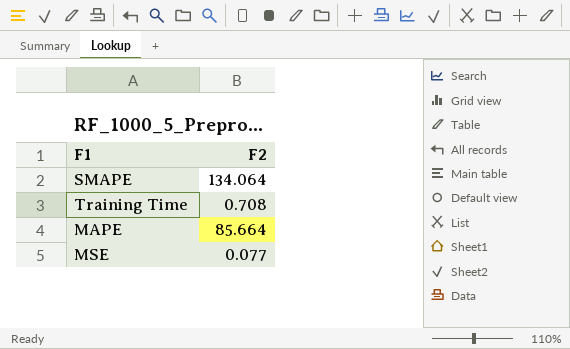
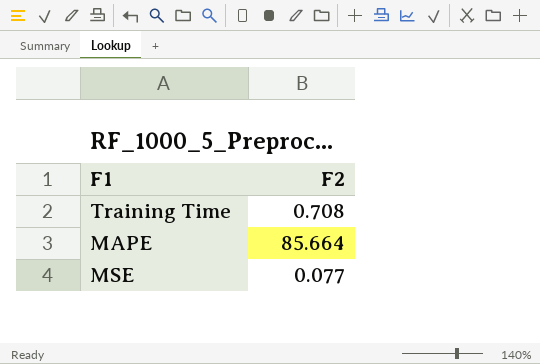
row SMAPE: 134.064 -> none

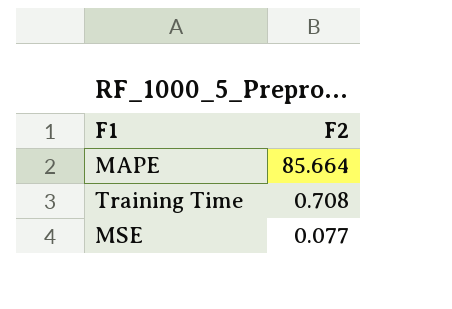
row order: none -> F2 descending

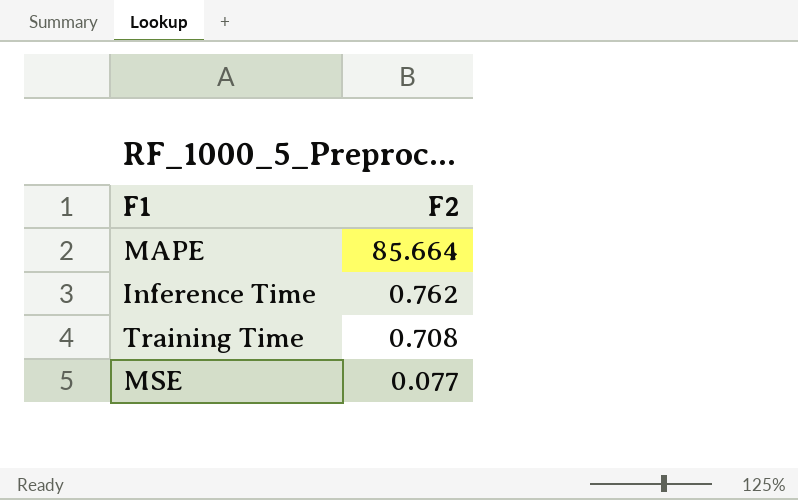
row Inference Time: none -> 0.762

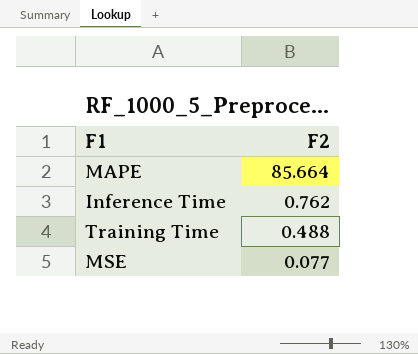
Training Time | F2: 0.708 -> 0.488

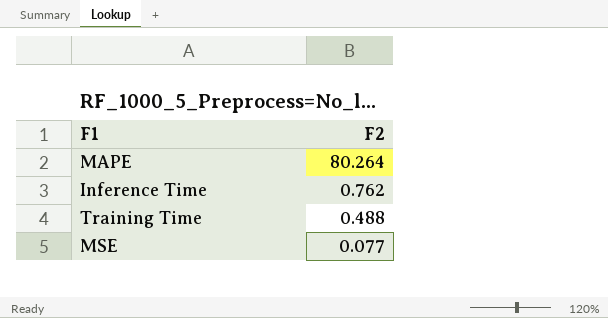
MAPE | F2: 85.664 -> 80.264

